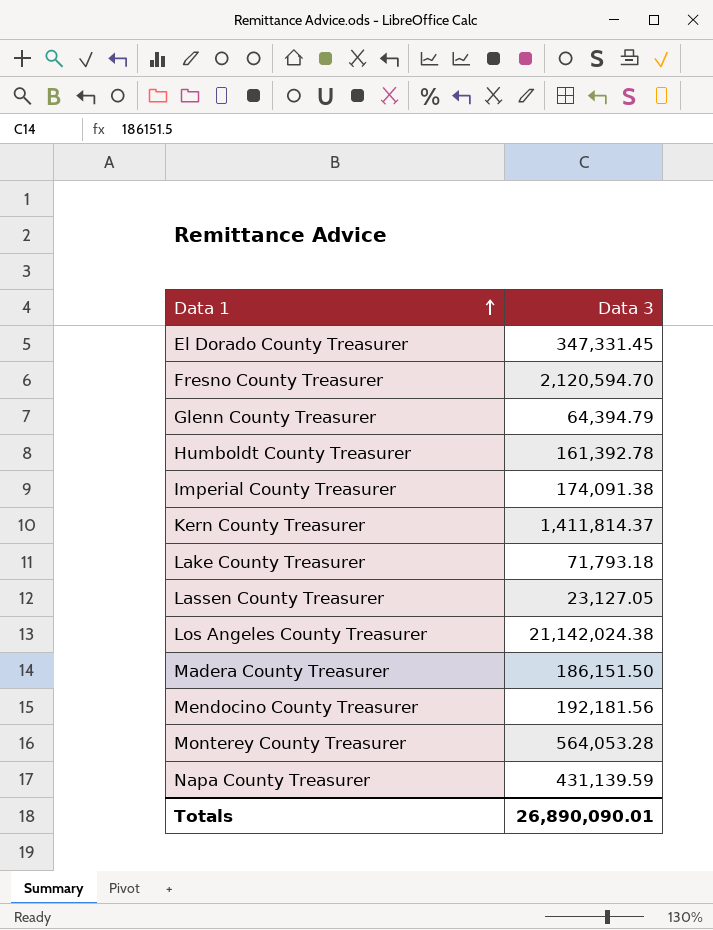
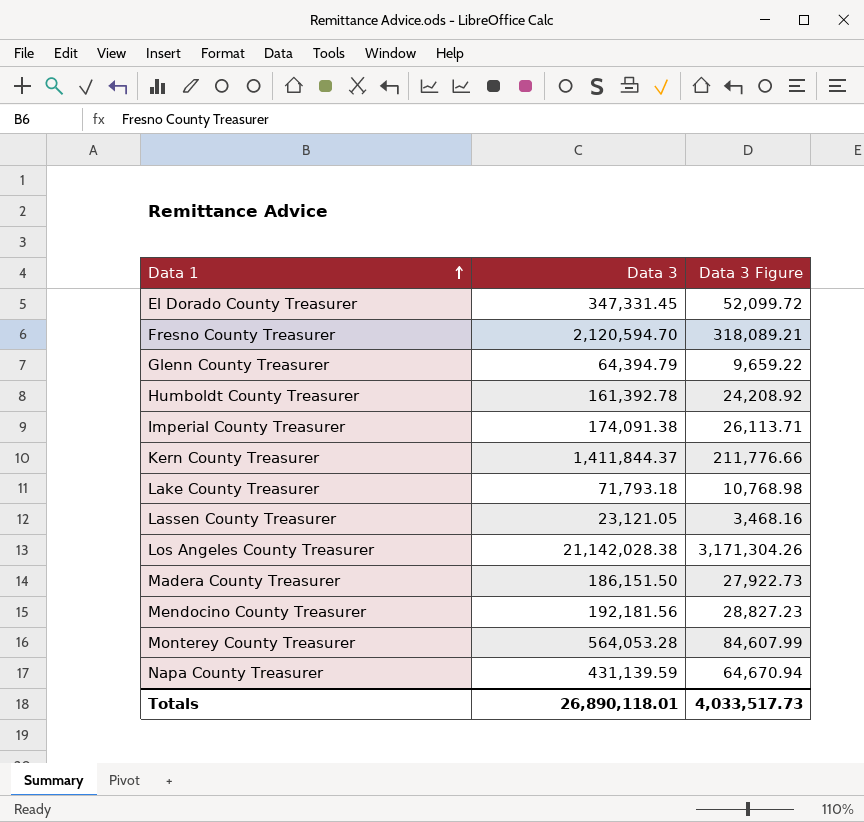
column Data 3 Figure | formula: none -> [Data 3] * 0.15
Kern County Treasurer | Data 3: 1,411,814.37 -> 1,411,844.37
Lassen County Treasurer | Data 3: 23,127.05 -> 23,121.05
Los Angeles County Treasurer | Data 3: 21,142,024.38 -> 21,142,028.38
Totals | Data 3: 26,890,090.01 -> 26,890,118.01

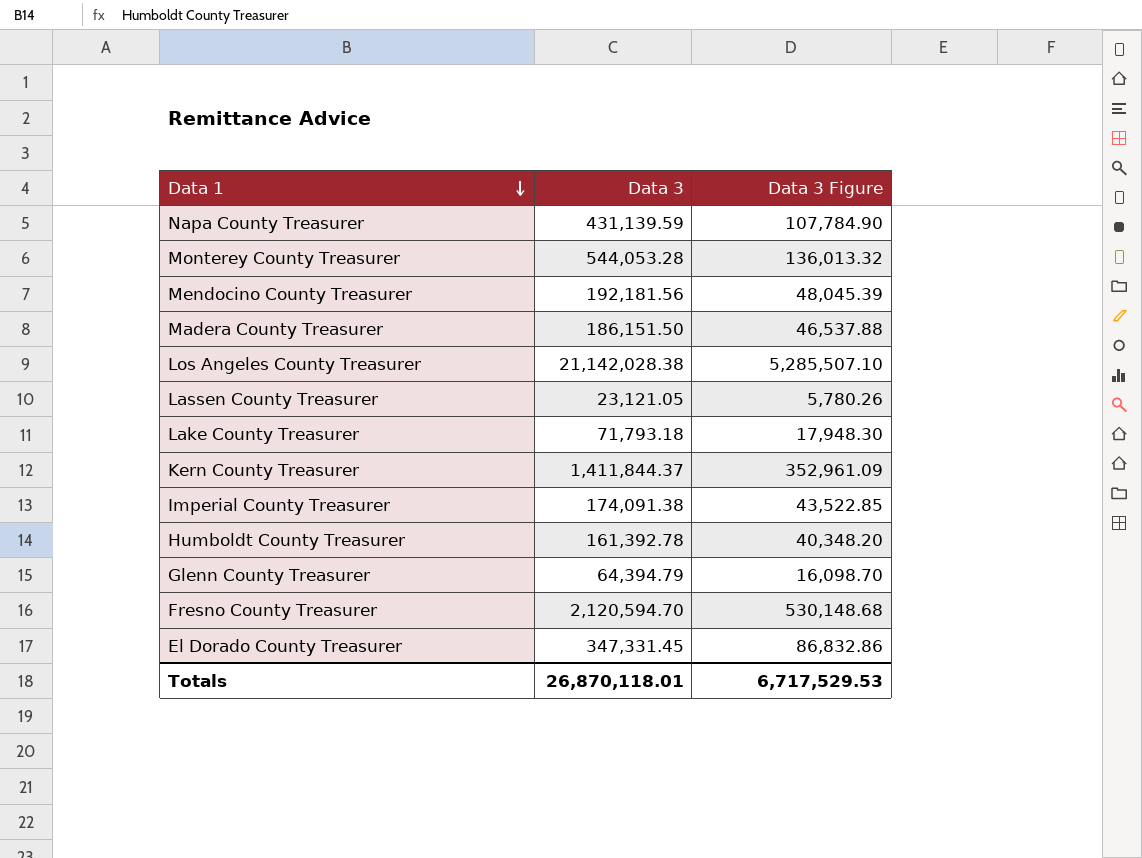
row order: Data 1 ascending -> Data 1 descending
column Data 3 Figure | formula: [Data 3] * 0.15 -> [Data 3] * 0.25
Monterey County Treasurer | Data 3: 564,053.28 -> 544,053.28
Totals | Data 3: 26,890,118.01 -> 26,870,118.01
Totals | Data 3 Figure: 4,033,517.73 -> 6,717,529.53

